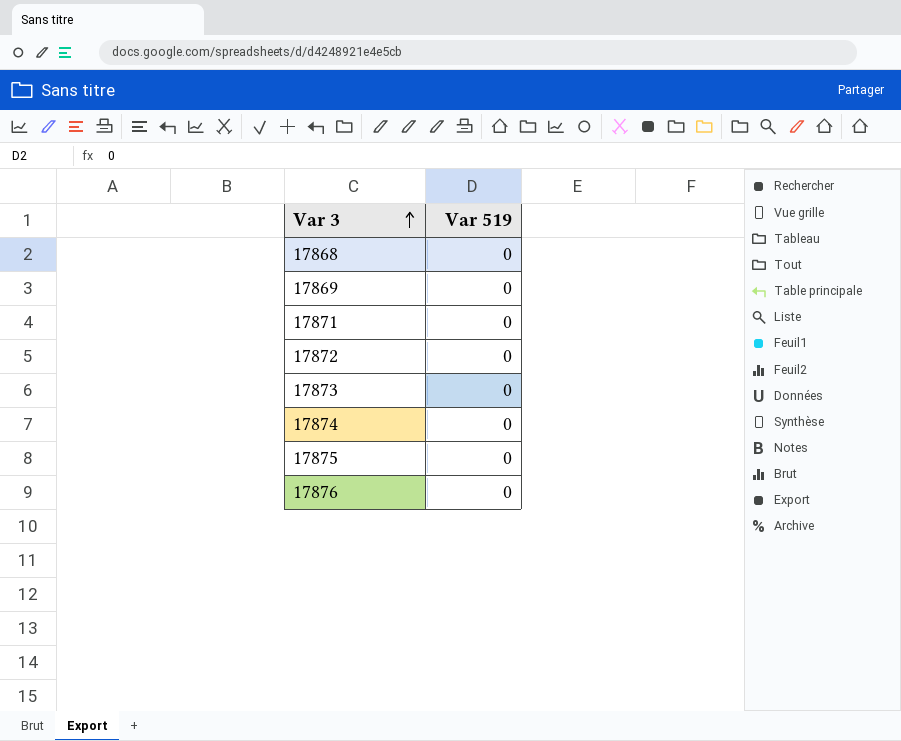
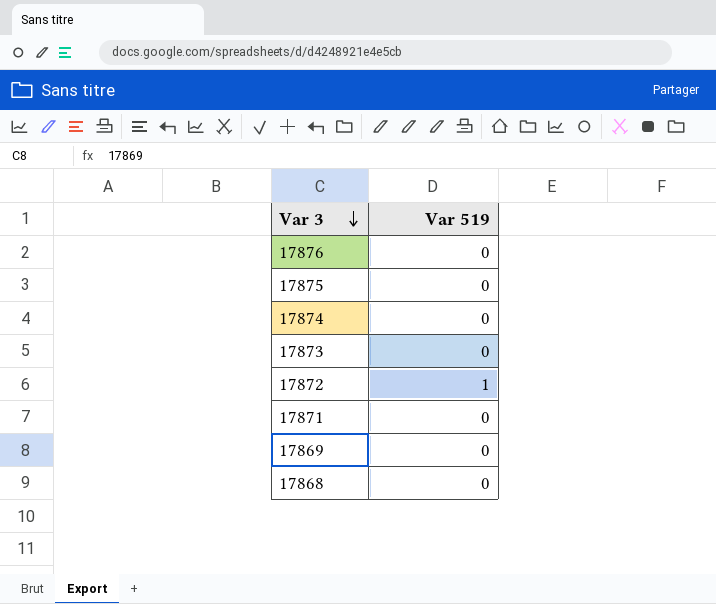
row order: Var 3 ascending -> Var 3 descending
17872 | Var 519: 0 -> 1

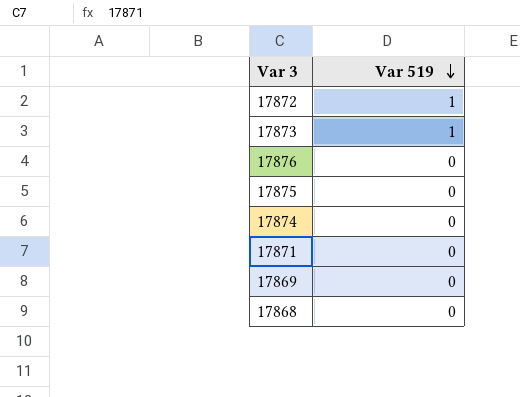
row order: Var 3 descending -> Var 519 descending
17873 | Var 519: 0 -> 1

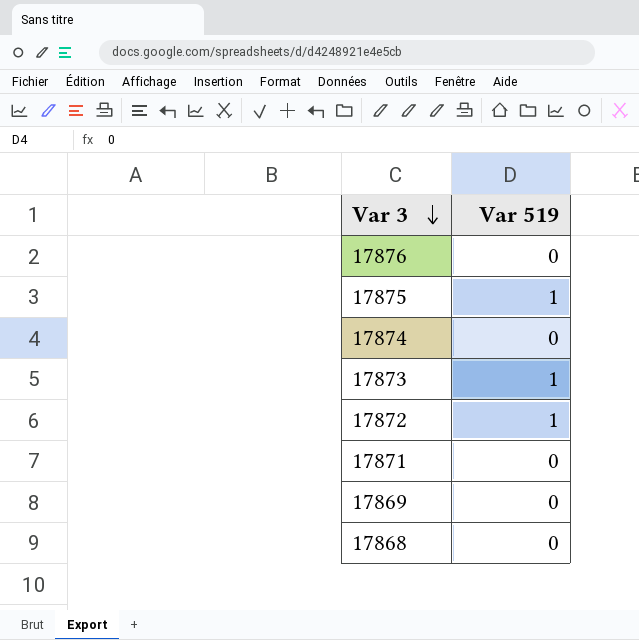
row order: Var 519 descending -> Var 3 descending
17875 | Var 519: 0 -> 1

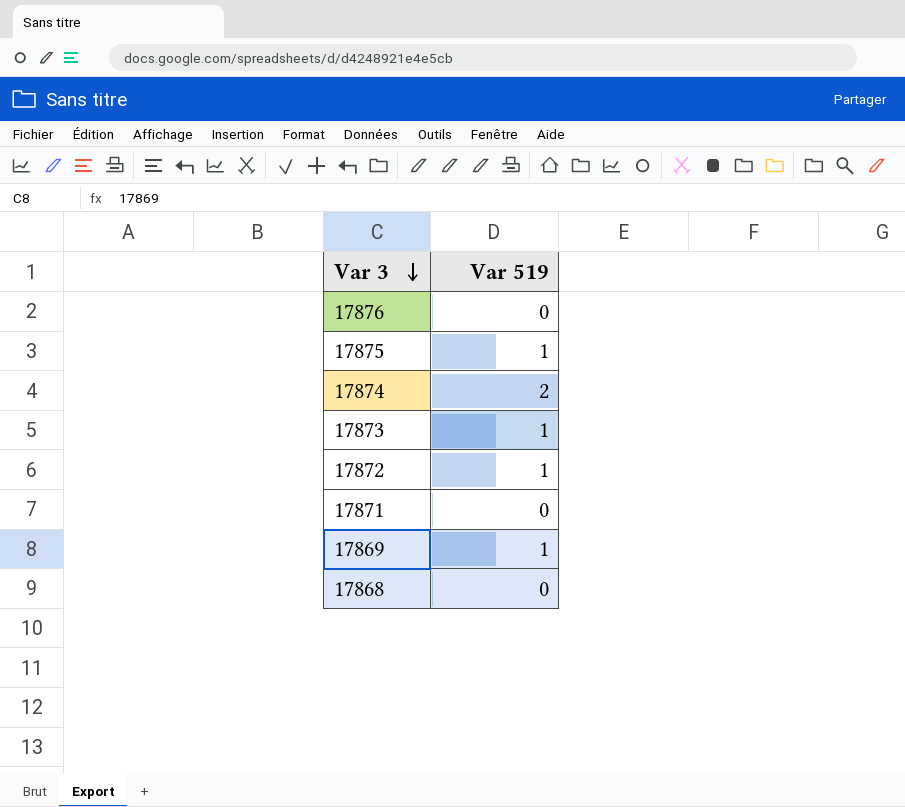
17874 | Var 519: 0 -> 2
17869 | Var 519: 0 -> 1

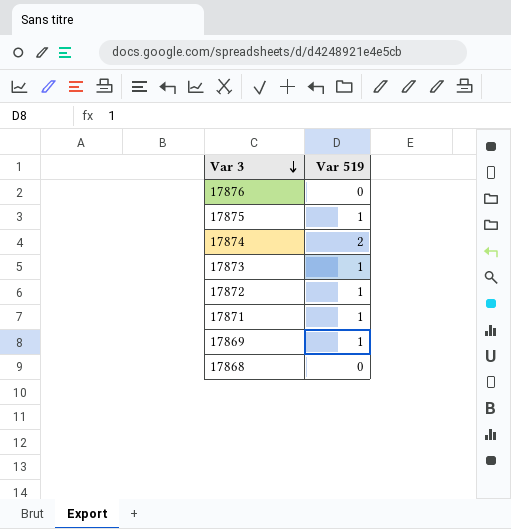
17871 | Var 519: 0 -> 1

